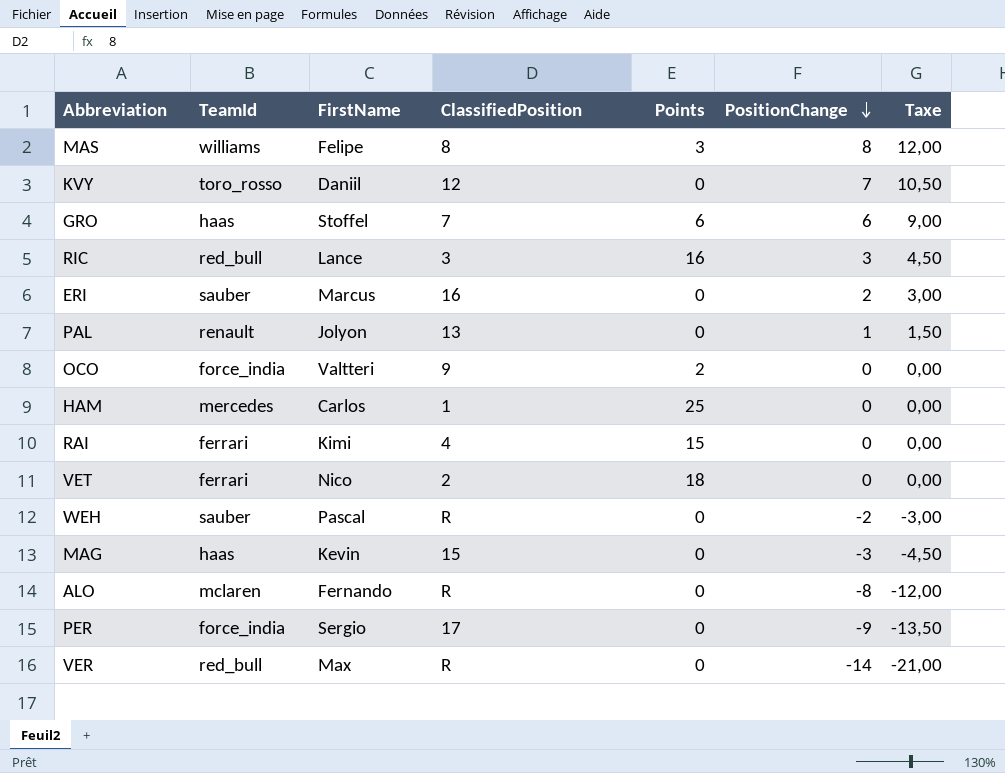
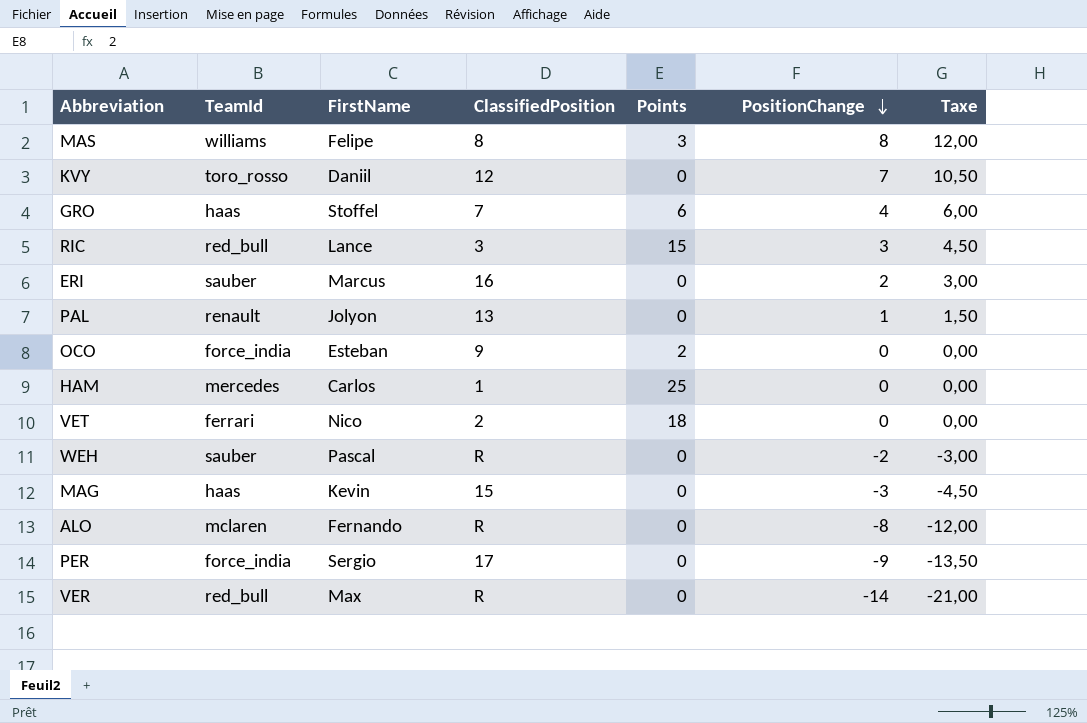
row RAI: ferrari | Kimi | 4 | 15 | 0 | 0,00 -> none
GRO | PositionChange: 6 -> 4
GRO | Taxe: 9,00 -> 6,00
RIC | Points: 16 -> 15
OCO | FirstName: Valtteri -> Esteban

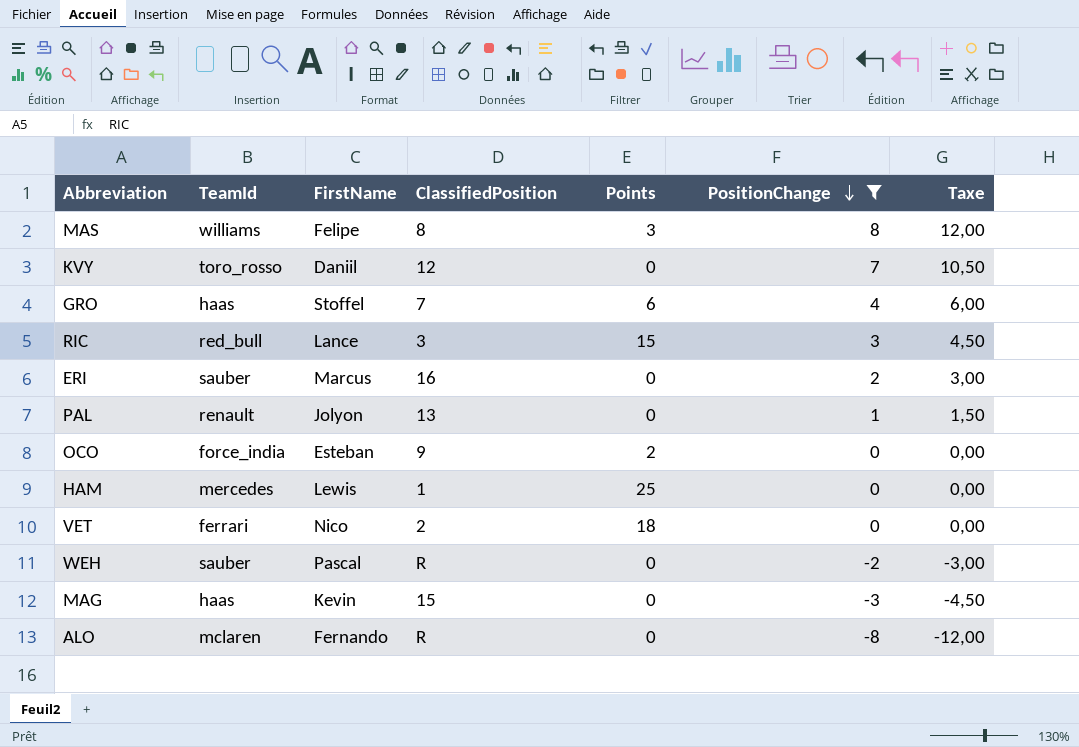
filter: none -> PositionChange >= -8
HAM | FirstName: Carlos -> Lewis

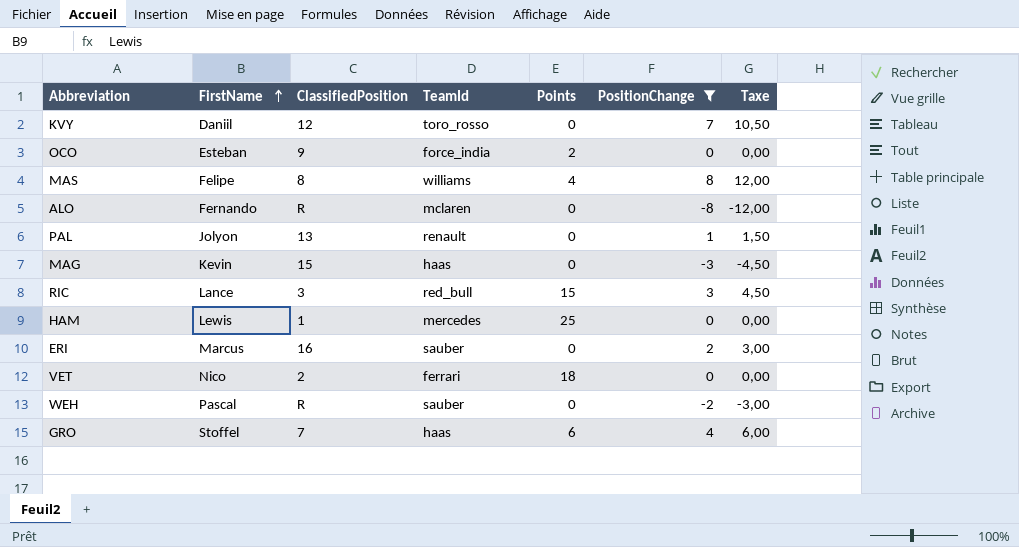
row order: PositionChange descending -> FirstName ascending
column TeamId | position: 2 -> 4
MAS | Points: 3 -> 4

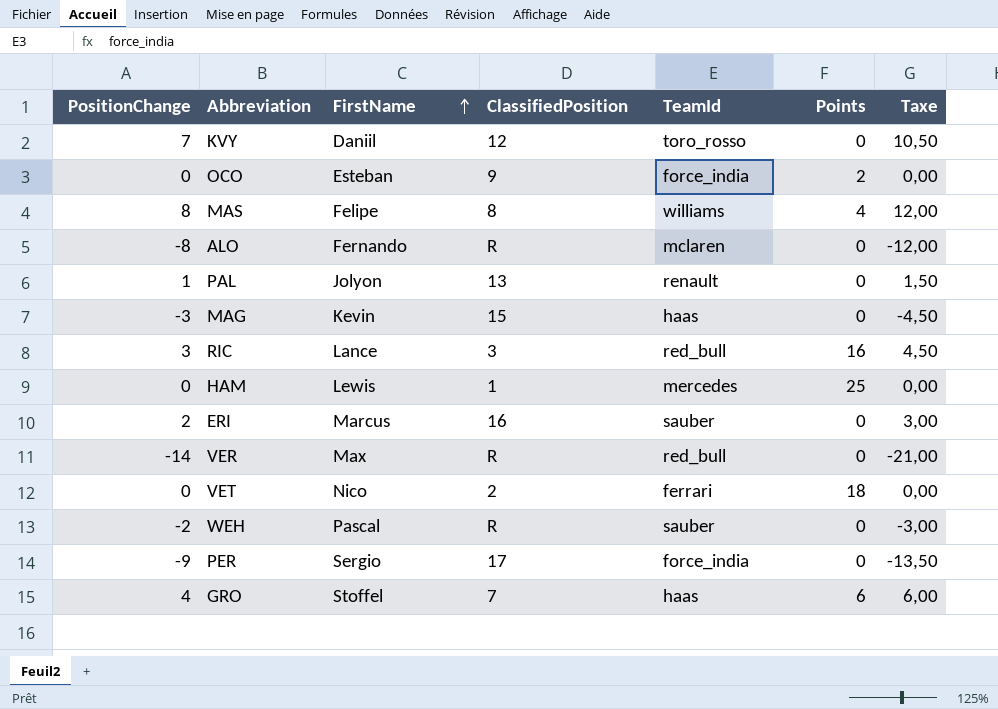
filter: PositionChange >= -8 -> none
column PositionChange | position: 6 -> 1
RIC | Points: 15 -> 16

